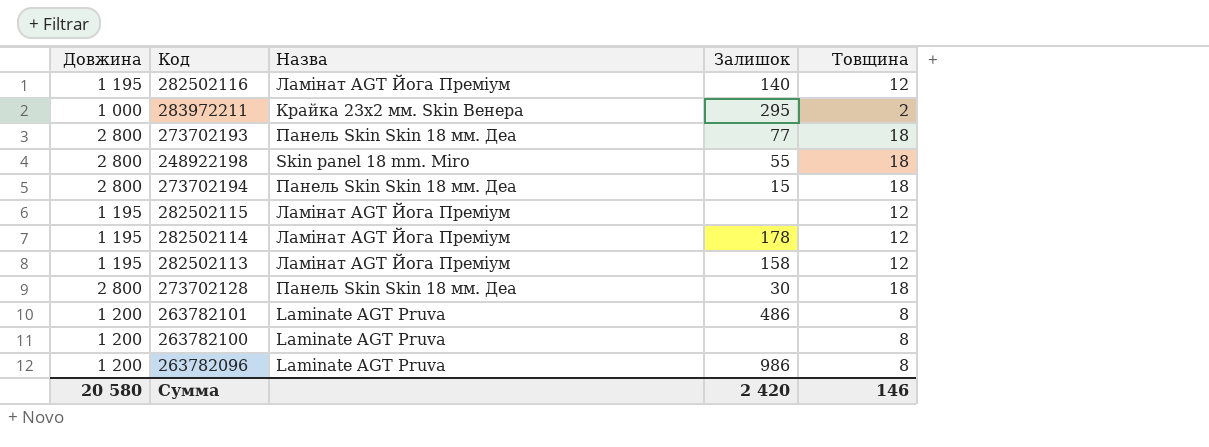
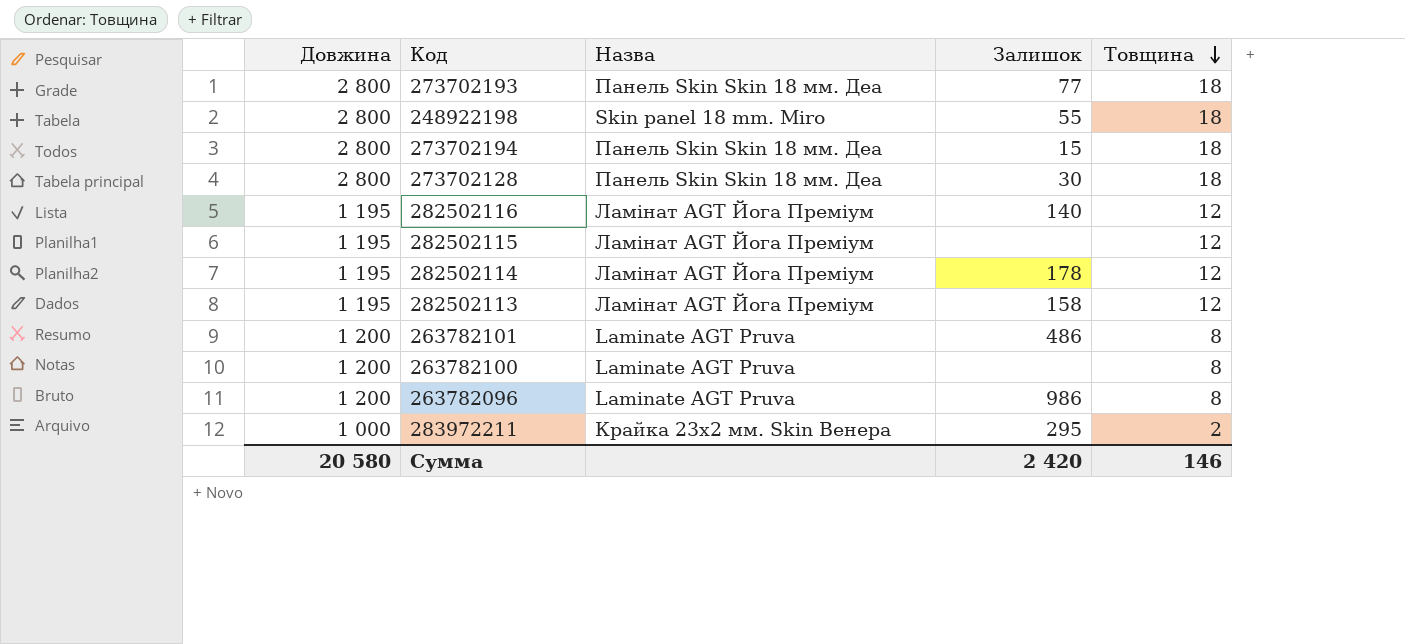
row order: none -> Товщина descending

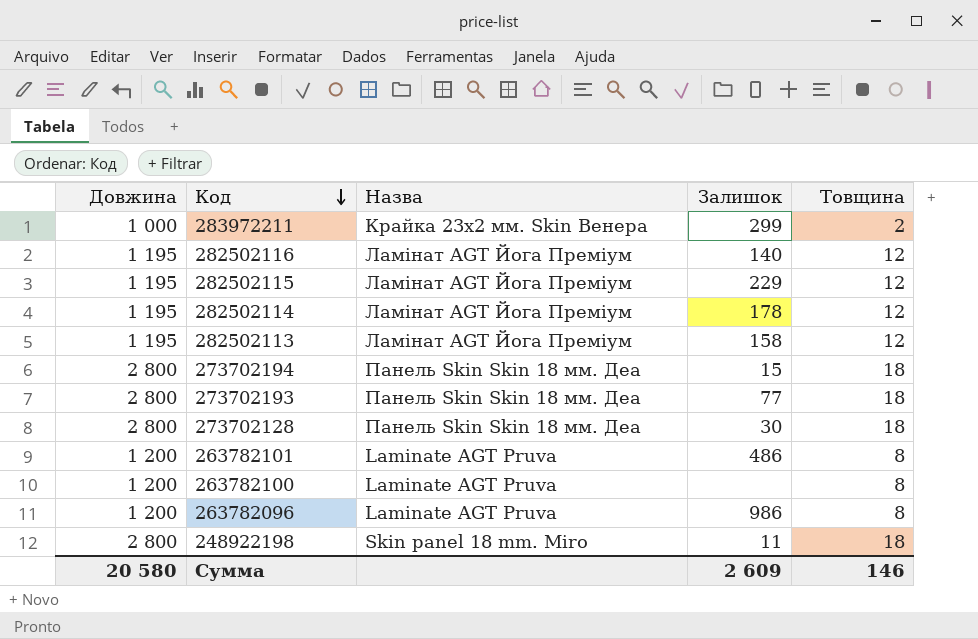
row order: Товщина descending -> Код descending
283972211 | Залишок: 295 -> 299
282502115 | Залишок: none -> 229
248922198 | Залишок: 55 -> 11
Сумма | Залишок: 2 420 -> 2 609

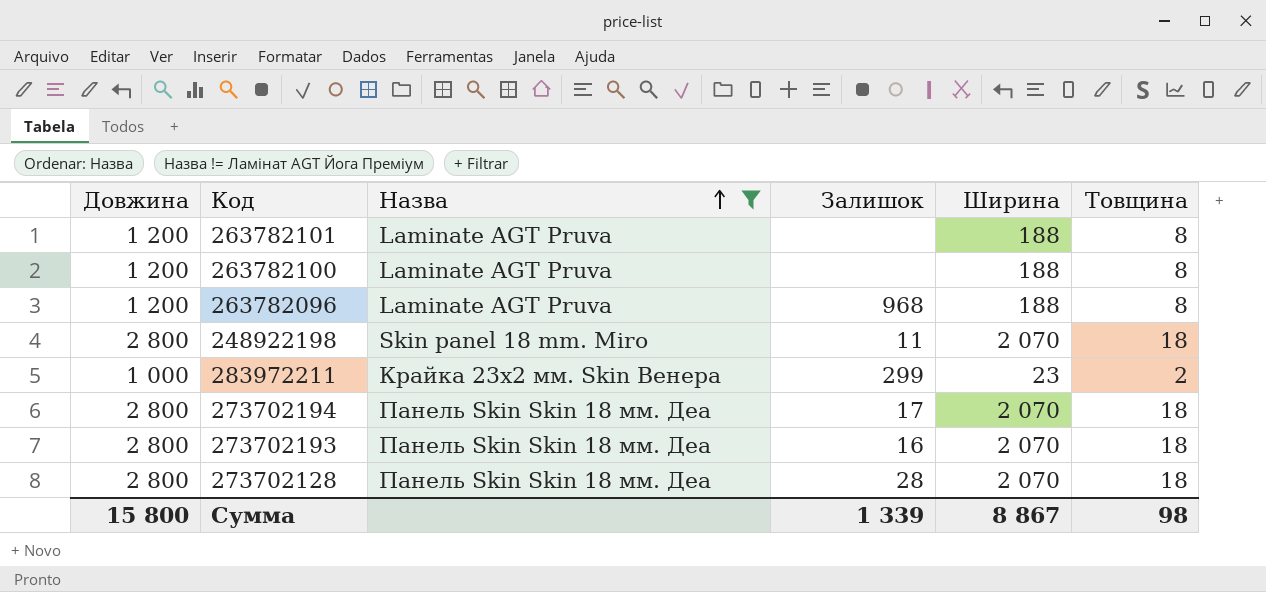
filter: none -> Назва != Ламінат AGT Йога Преміум
row order: Код descending -> Назва ascending
column Ширина | position: none -> 5
263782101 | Залишок: 486 -> none
263782096 | Залишок: 986 -> 968
273702194 | Залишок: 15 -> 17
273702193 | Залишок: 77 -> 16
273702128 | Залишок: 30 -> 28
Сумма | Довжина: 20 580 -> 15 800
Сумма | Залишок: 2 609 -> 1 339
Сумма | Товщина: 146 -> 98

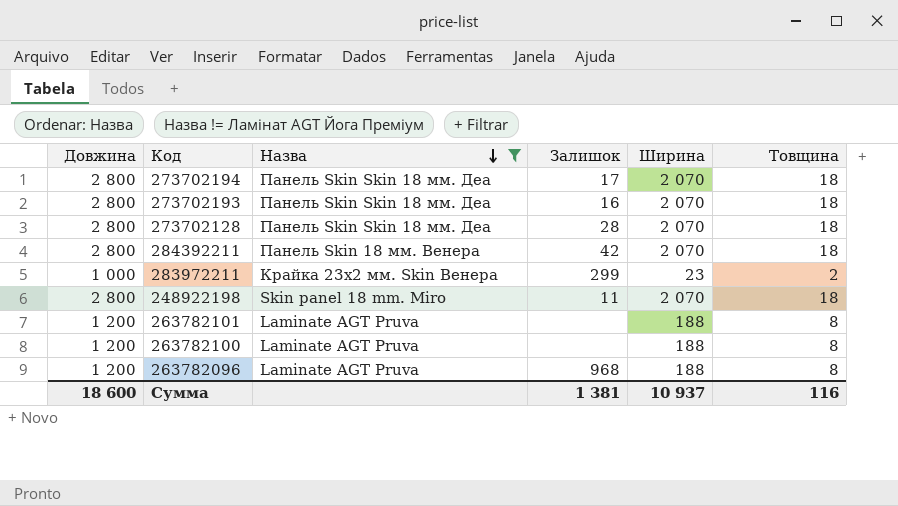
row order: Назва ascending -> Назва descending
row 284392211: none -> 2 800 | Панель Skin 18 мм. Венера | 42 | 2 070 | 18
Сумма | Довжина: 15 800 -> 18 600
Сумма | Залишок: 1 339 -> 1 381
Сумма | Ширина: 8 867 -> 10 937
Сумма | Товщина: 98 -> 116

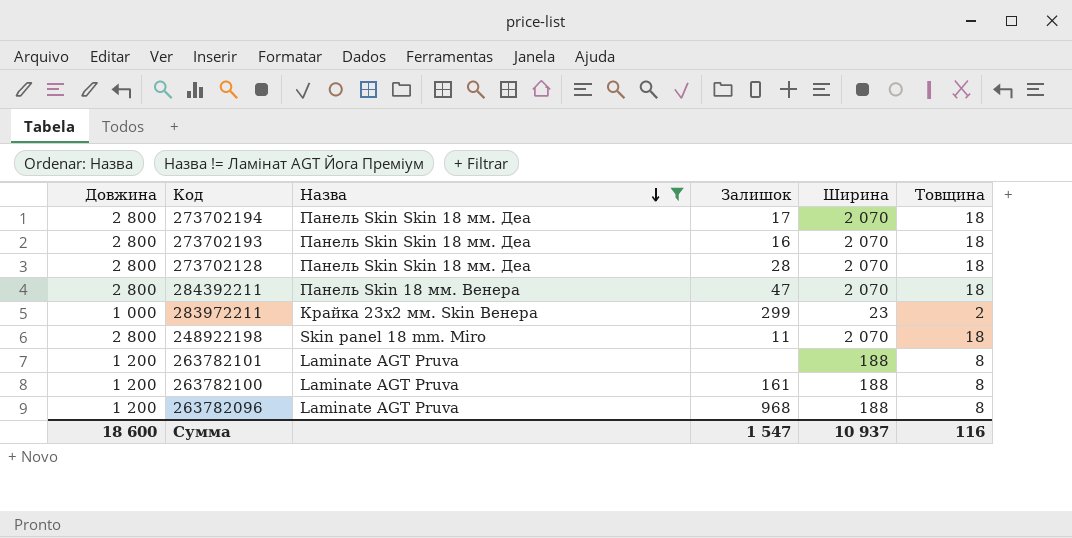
284392211 | Залишок: 42 -> 47
263782100 | Залишок: none -> 161
Сумма | Залишок: 1 381 -> 1 547

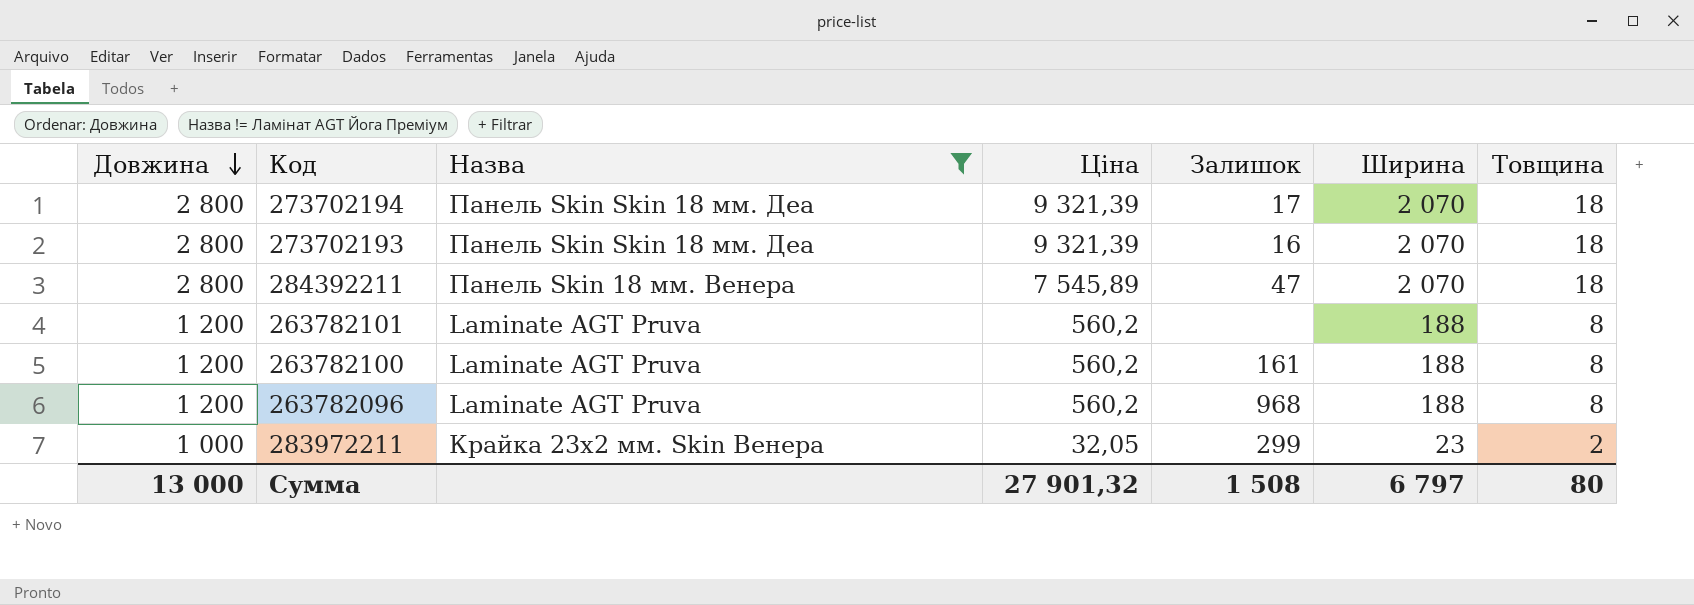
row order: Назва descending -> Довжина descending
column Ціна | position: none -> 4
row 273702128: 2 800 | Панель Skin Skin 18 мм. Деа | 28 | 2 070 | 18 -> none
row 248922198: 2 800 | Skin panel 18 mm. Miro | 11 | 2 070 | 18 -> none
Сумма | Довжина: 18 600 -> 13 000
Сумма | Залишок: 1 547 -> 1 508
Сумма | Ширина: 10 937 -> 6 797
Сумма | Товщина: 116 -> 80

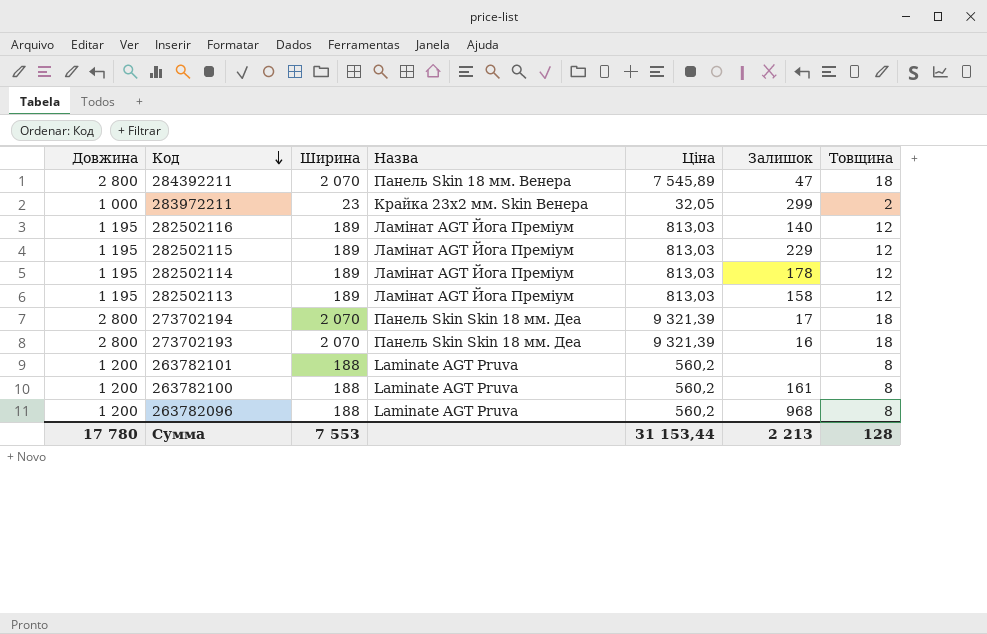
filter: Назва != Ламінат AGT Йога Преміум -> none
row order: Довжина descending -> Код descending
column Ширина | position: 6 -> 3
Сумма | Довжина: 13 000 -> 17 780
Сумма | Ширина: 6 797 -> 7 553
Сумма | Ціна: 27 901,32 -> 31 153,44
Сумма | Залишок: 1 508 -> 2 213
Сумма | Товщина: 80 -> 128

